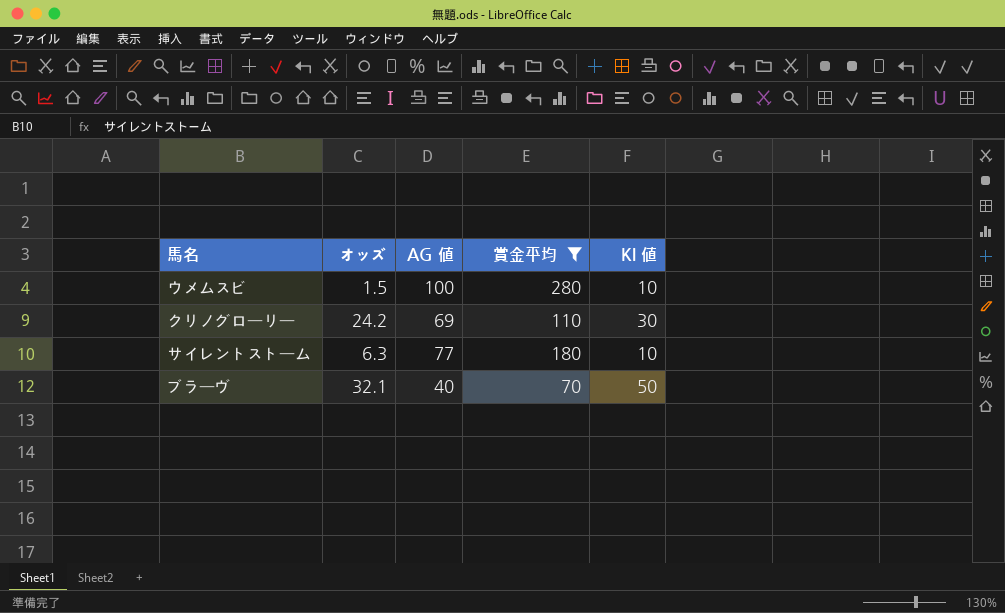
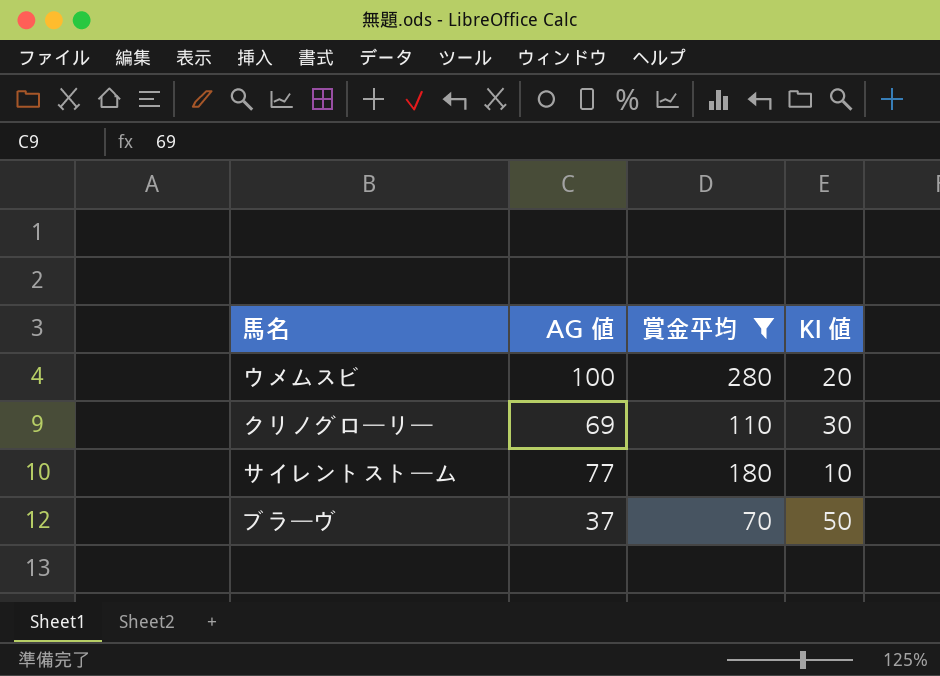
column オッズ | position: 2 -> none
ウメムスビ | KI 値: 10 -> 20
ブラーヴ | AG 値: 40 -> 37

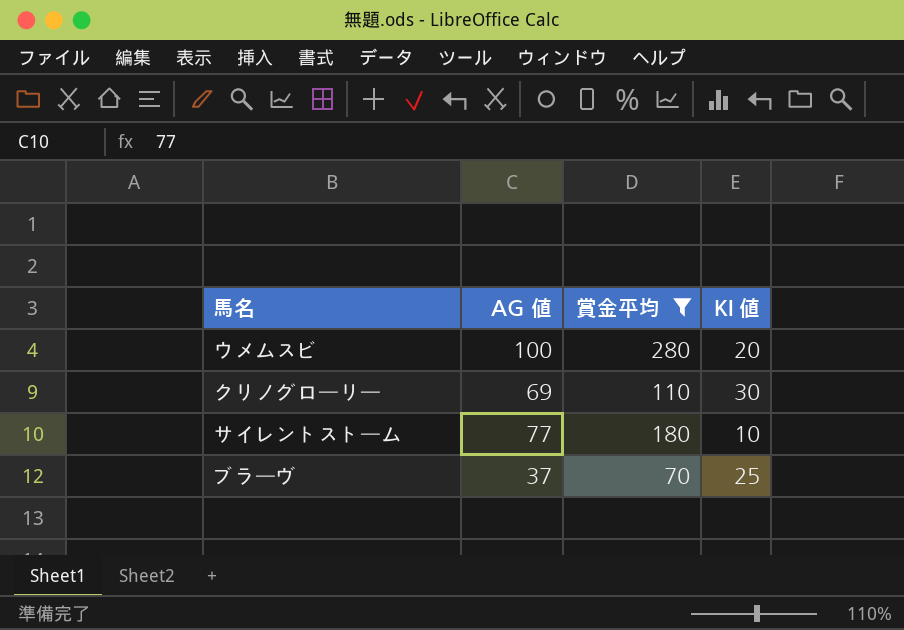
ブラーヴ | KI 値: 50 -> 25

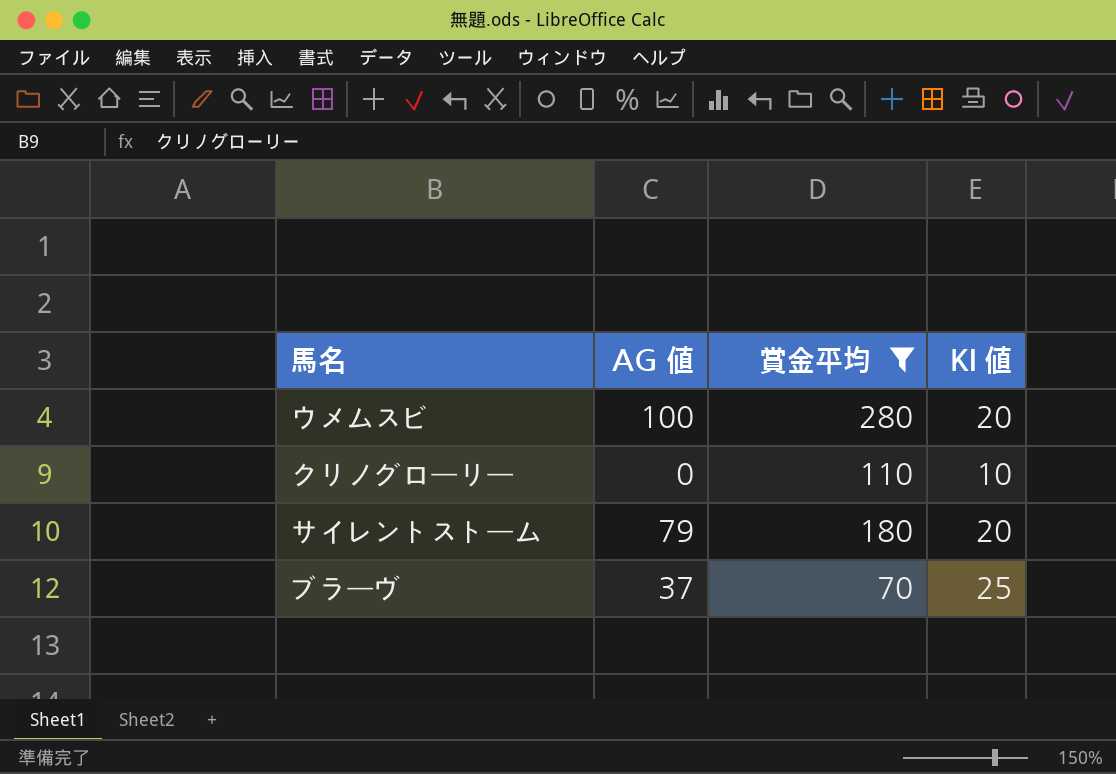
クリノグローリー | AG 値: 69 -> 0
クリノグローリー | KI 値: 30 -> 10
サイレントストーム | AG 値: 77 -> 79
サイレントストーム | KI 値: 10 -> 20

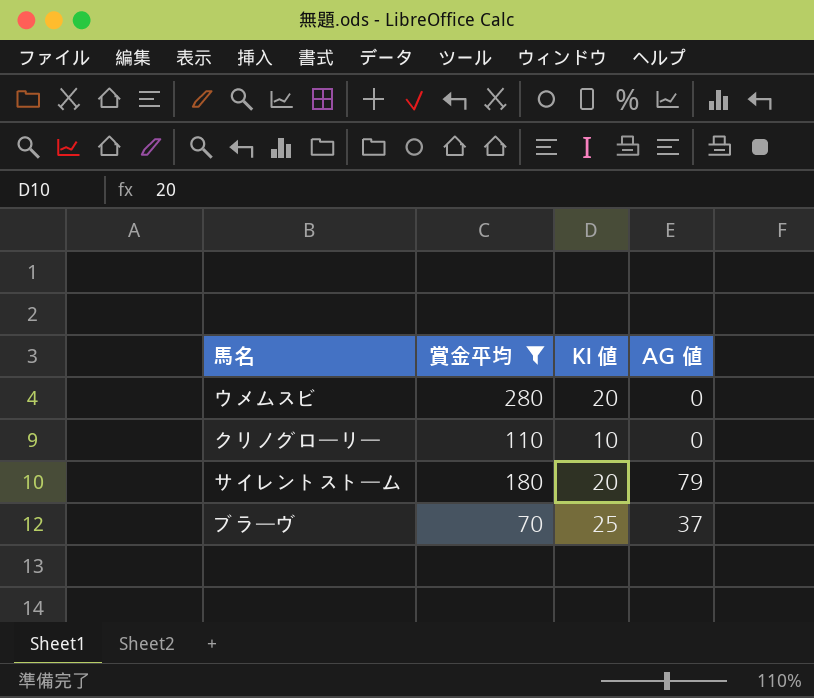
column AG 値 | position: 2 -> 4
ウメムスビ | AG 値: 100 -> 0

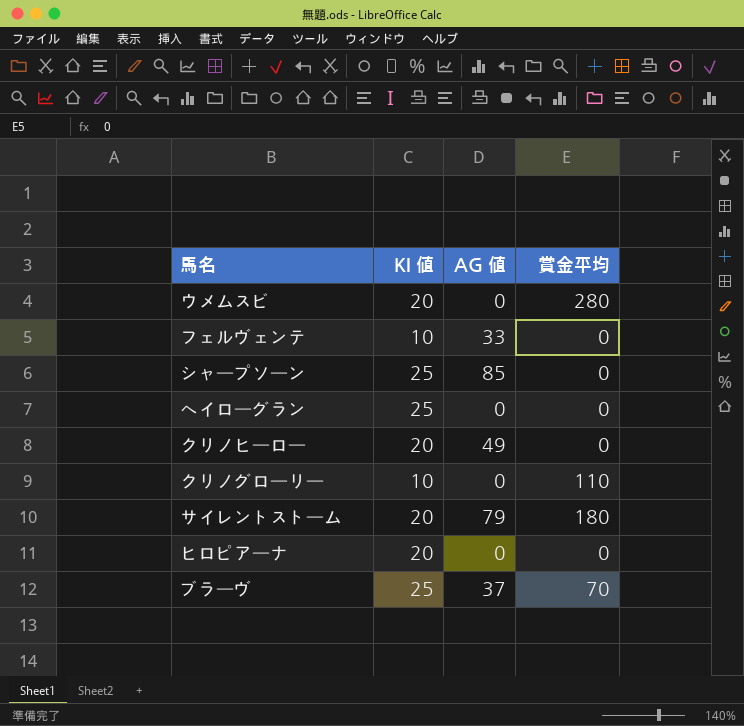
filter: 賞金平均 != 0 -> none
column 賞金平均 | position: 2 -> 4

